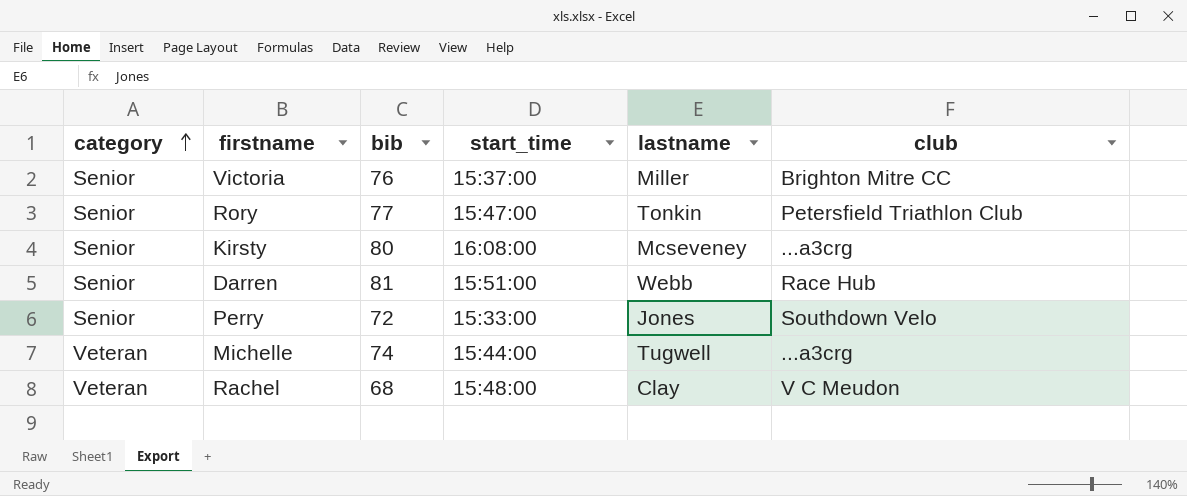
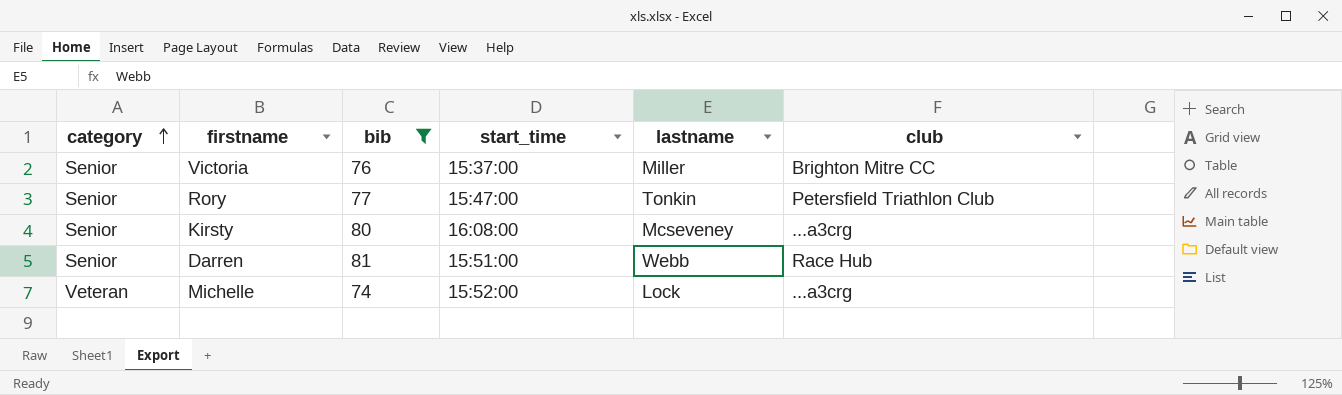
filter: none -> bib >= 74
Michelle | start_time: 15:44:00 -> 15:52:00
Michelle | lastname: Tugwell -> Lock

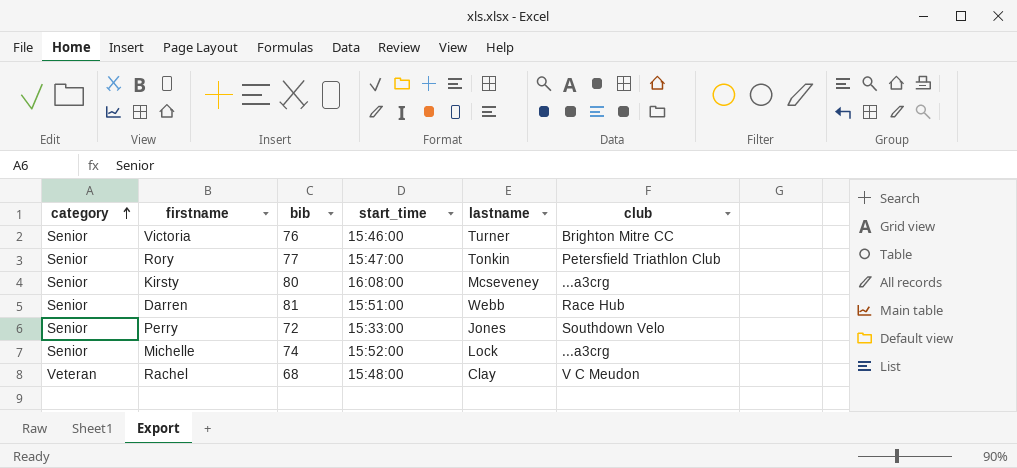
filter: bib >= 74 -> none
Victoria | start_time: 15:37:00 -> 15:46:00
Victoria | lastname: Miller -> Turner
Michelle | category: Veteran -> Senior

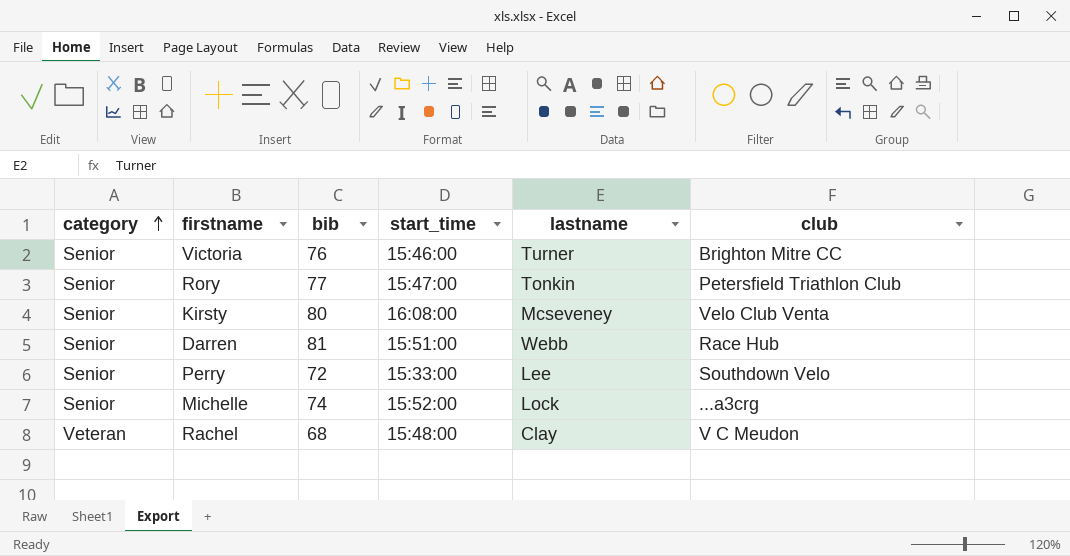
Kirsty | club: ...a3crg -> Velo Club Venta
Perry | lastname: Jones -> Lee

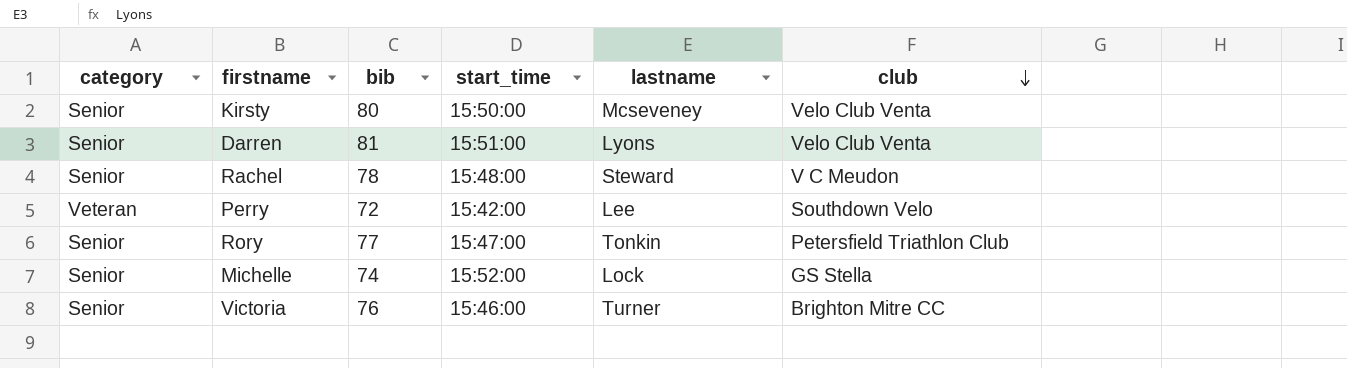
row order: category ascending -> club descending
Kirsty | start_time: 16:08:00 -> 15:50:00
Darren | lastname: Webb -> Lyons
Darren | club: Race Hub -> Velo Club Venta
Rachel | category: Veteran -> Senior
Rachel | bib: 68 -> 78
Rachel | lastname: Clay -> Steward
Perry | category: Senior -> Veteran
Perry | start_time: 15:33:00 -> 15:42:00
Michelle | club: ...a3crg -> GS Stella

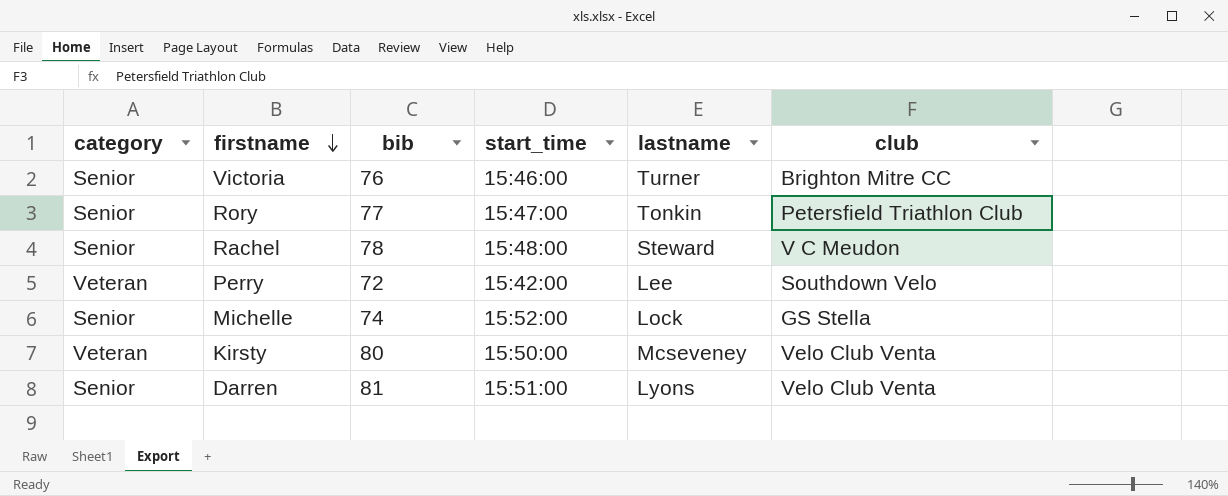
row order: club descending -> firstname descending
Kirsty | category: Senior -> Veteran

